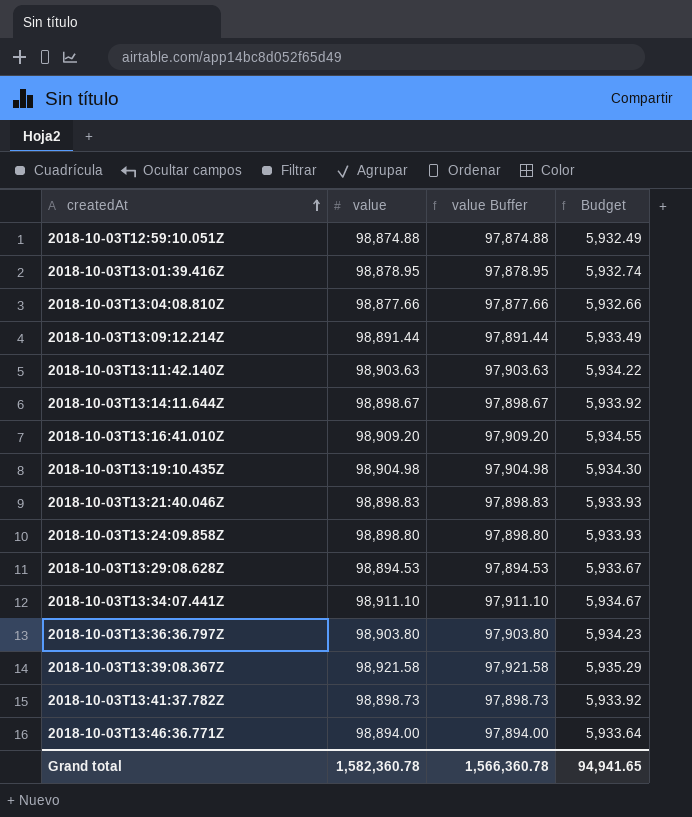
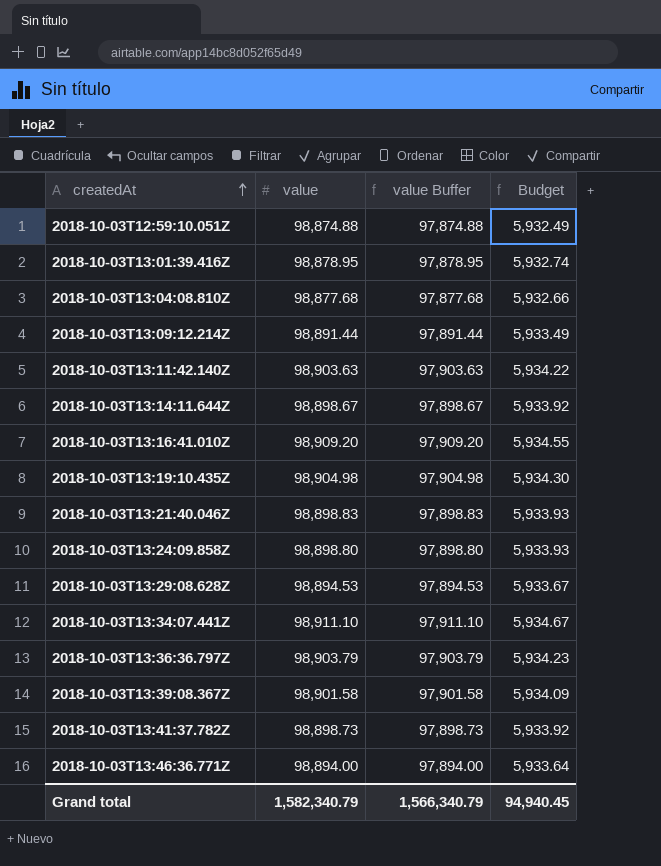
2018-10-03T13:04:08.810Z | value: 98,877.66 -> 98,877.68
2018-10-03T13:04:08.810Z | value Buffer: 97,877.66 -> 97,877.68
2018-10-03T13:36:36.797Z | value: 98,903.80 -> 98,903.79
2018-10-03T13:36:36.797Z | value Buffer: 97,903.80 -> 97,903.79
2018-10-03T13:39:08.367Z | value: 98,921.58 -> 98,901.58
2018-10-03T13:39:08.367Z | value Buffer: 97,921.58 -> 97,901.58
2018-10-03T13:39:08.367Z | Budget: 5,935.29 -> 5,934.09
Grand total | value: 1,582,360.78 -> 1,582,340.79
Grand total | value Buffer: 1,566,360.78 -> 1,566,340.79
Grand total | Budget: 94,941.65 -> 94,940.45

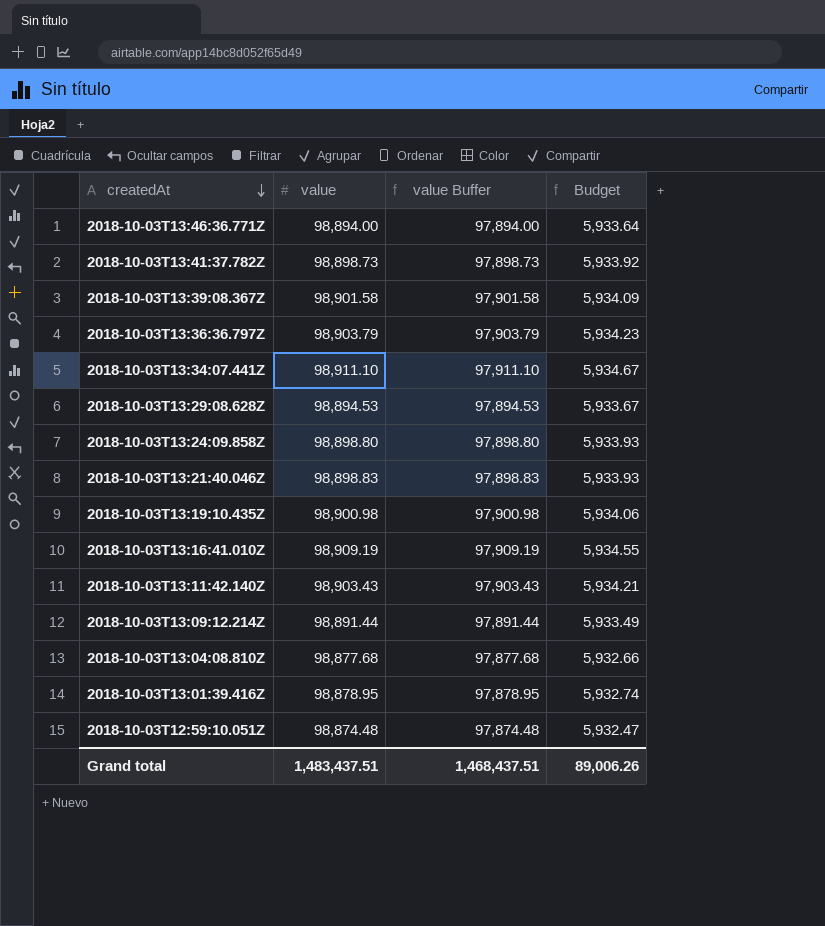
row order: createdAt ascending -> createdAt descending
row 2018-10-03T13:14:11.644Z: 98,898.67 | 97,898.67 | 5,933.92 -> none
2018-10-03T13:19:10.435Z | value: 98,904.98 -> 98,900.98
2018-10-03T13:19:10.435Z | value Buffer: 97,904.98 -> 97,900.98
2018-10-03T13:19:10.435Z | Budget: 5,934.30 -> 5,934.06
2018-10-03T13:16:41.010Z | value: 98,909.20 -> 98,909.19
2018-10-03T13:16:41.010Z | value Buffer: 97,909.20 -> 97,909.19
2018-10-03T13:11:42.140Z | value: 98,903.63 -> 98,903.43
2018-10-03T13:11:42.140Z | value Buffer: 97,903.63 -> 97,903.43
2018-10-03T13:11:42.140Z | Budget: 5,934.22 -> 5,934.21
2018-10-03T12:59:10.051Z | value: 98,874.88 -> 98,874.48
2018-10-03T12:59:10.051Z | value Buffer: 97,874.88 -> 97,874.48
2018-10-03T12:59:10.051Z | Budget: 5,932.49 -> 5,932.47
Grand total | value: 1,582,340.79 -> 1,483,437.51
Grand total | value Buffer: 1,566,340.79 -> 1,468,437.51
Grand total | Budget: 94,940.45 -> 89,006.26

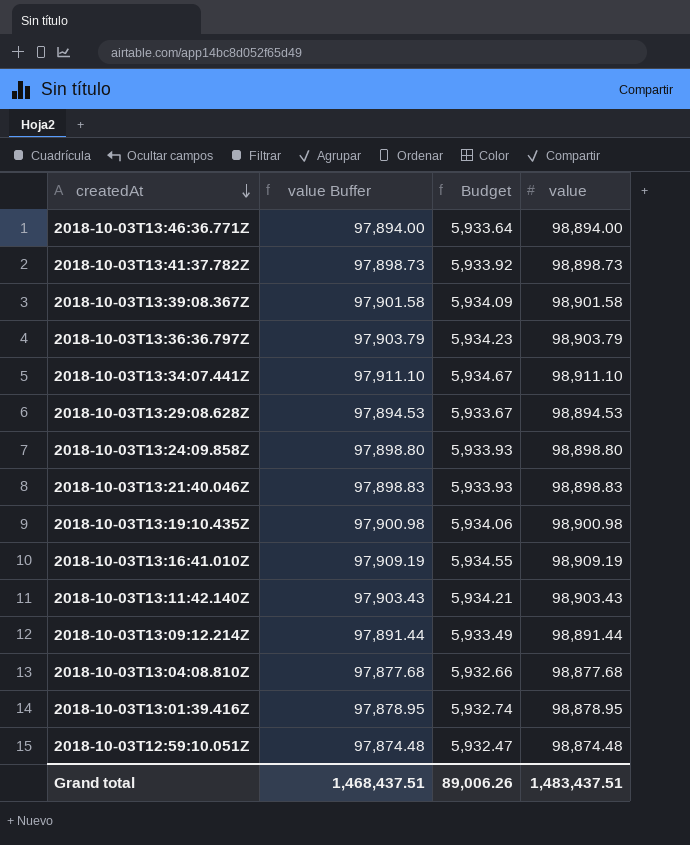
column value | position: 2 -> 4

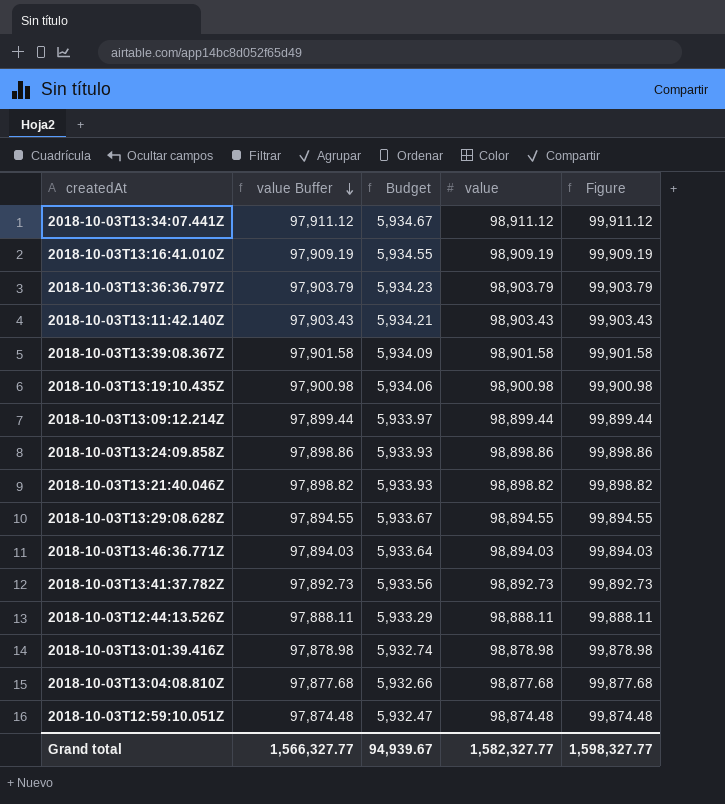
row order: createdAt descending -> value Buffer descending
column Figure | formula: none -> [value] + 1000
2018-10-03T13:34:07.441Z | value Buffer: 97,911.10 -> 97,911.12
2018-10-03T13:34:07.441Z | value: 98,911.10 -> 98,911.12
2018-10-03T13:09:12.214Z | value Buffer: 97,891.44 -> 97,899.44
2018-10-03T13:09:12.214Z | Budget: 5,933.49 -> 5,933.97
2018-10-03T13:09:12.214Z | value: 98,891.44 -> 98,899.44
2018-10-03T13:24:09.858Z | value Buffer: 97,898.80 -> 97,898.86
2018-10-03T13:24:09.858Z | value: 98,898.80 -> 98,898.86
2018-10-03T13:21:40.046Z | value Buffer: 97,898.83 -> 97,898.82
2018-10-03T13:21:40.046Z | value: 98,898.83 -> 98,898.82
2018-10-03T13:29:08.628Z | value Buffer: 97,894.53 -> 97,894.55
2018-10-03T13:29:08.628Z | value: 98,894.53 -> 98,894.55
2018-10-03T13:46:36.771Z | value Buffer: 97,894.00 -> 97,894.03
2018-10-03T13:46:36.771Z | value: 98,894.00 -> 98,894.03
2018-10-03T13:41:37.782Z | value Buffer: 97,898.73 -> 97,892.73
2018-10-03T13:41:37.782Z | Budget: 5,933.92 -> 5,933.56
2018-10-03T13:41:37.782Z | value: 98,898.73 -> 98,892.73
row 2018-10-03T12:44:13.526Z: none -> 97,888.11 | 5,933.29 | 98,888.11 | 99,888.11
2018-10-03T13:01:39.416Z | value Buffer: 97,878.95 -> 97,878.98
2018-10-03T13:01:39.416Z | value: 98,878.95 -> 98,878.98
Grand total | value Buffer: 1,468,437.51 -> 1,566,327.77
Grand total | Budget: 89,006.26 -> 94,939.67
Grand total | value: 1,483,437.51 -> 1,582,327.77

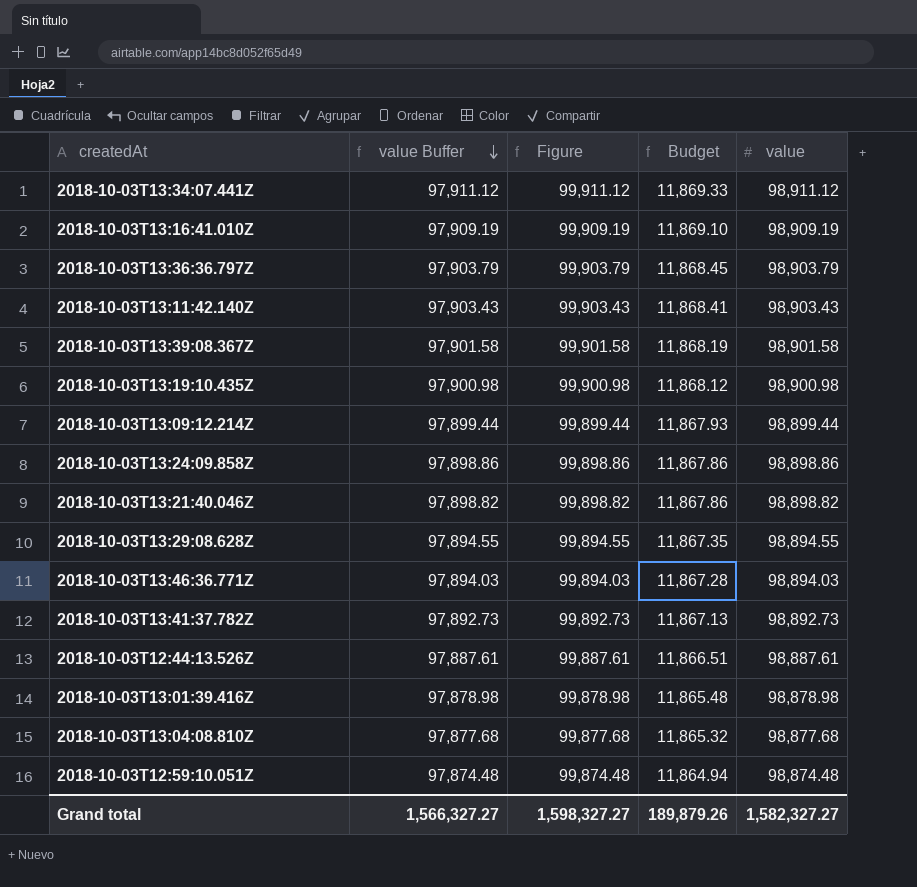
column Figure | position: 5 -> 3
column Budget | formula: [value] * 0.06 -> [value] * 0.12
2018-10-03T12:44:13.526Z | value Buffer: 97,888.11 -> 97,887.61
2018-10-03T12:44:13.526Z | Figure: 99,888.11 -> 99,887.61
2018-10-03T12:44:13.526Z | value: 98,888.11 -> 98,887.61
Grand total | value Buffer: 1,566,327.77 -> 1,566,327.27
Grand total | Figure: 1,598,327.77 -> 1,598,327.27
Grand total | Budget: 94,939.67 -> 189,879.26
Grand total | value: 1,582,327.77 -> 1,582,327.27

